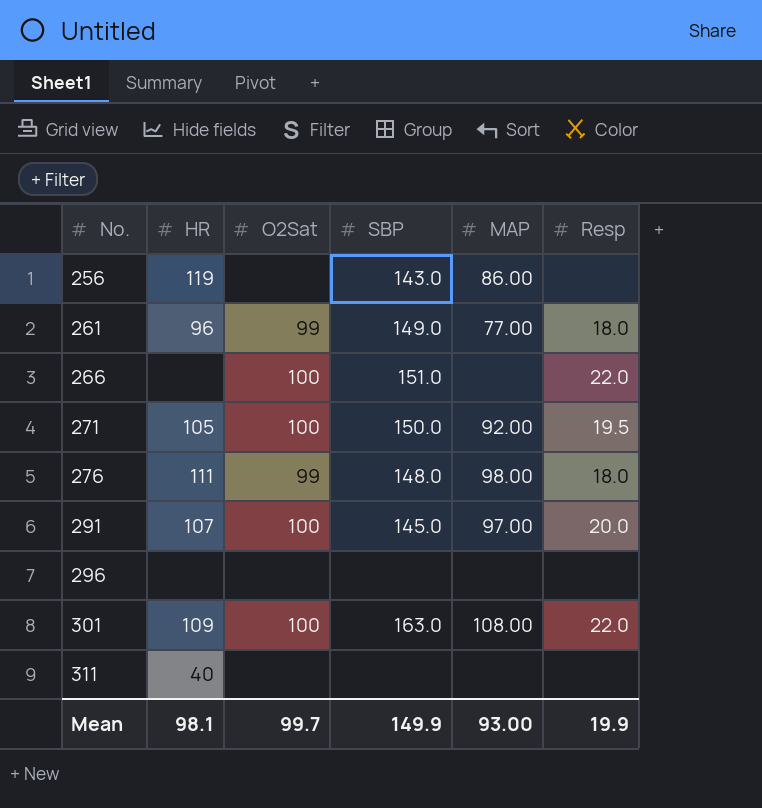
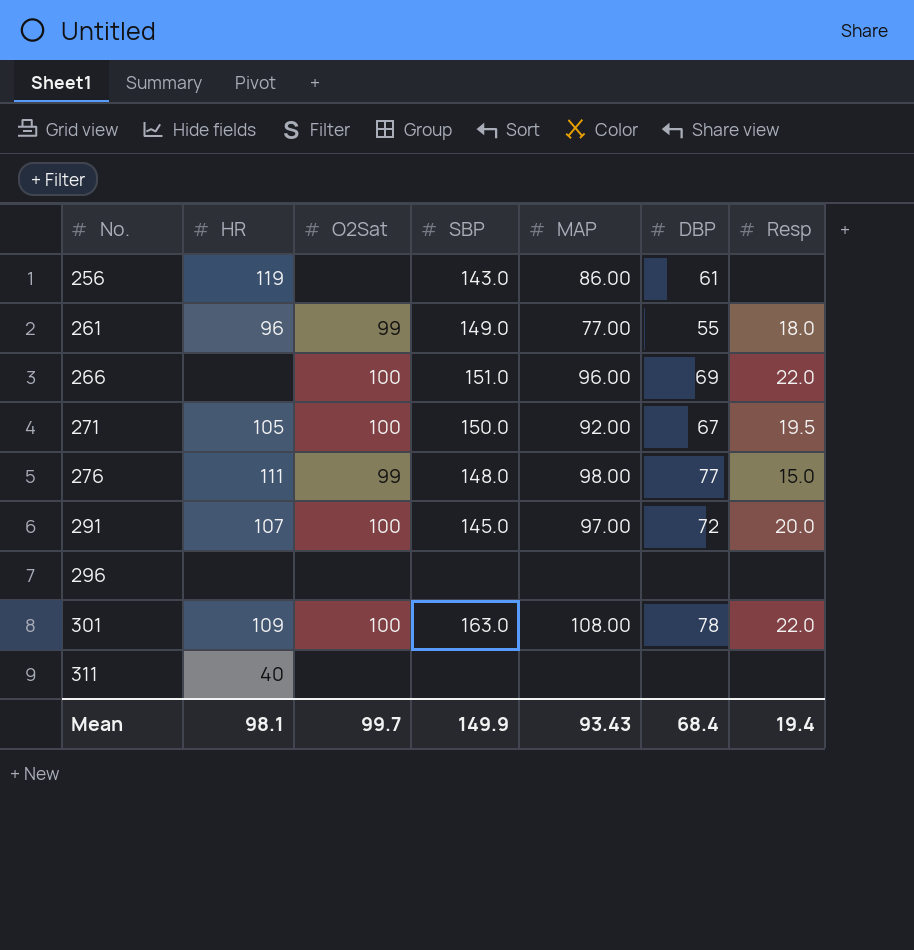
column DBP | position: none -> 6
266 | MAP: none -> 96.00
276 | Resp: 18.0 -> 15.0
Mean | MAP: 93.00 -> 93.43
Mean | Resp: 19.9 -> 19.4

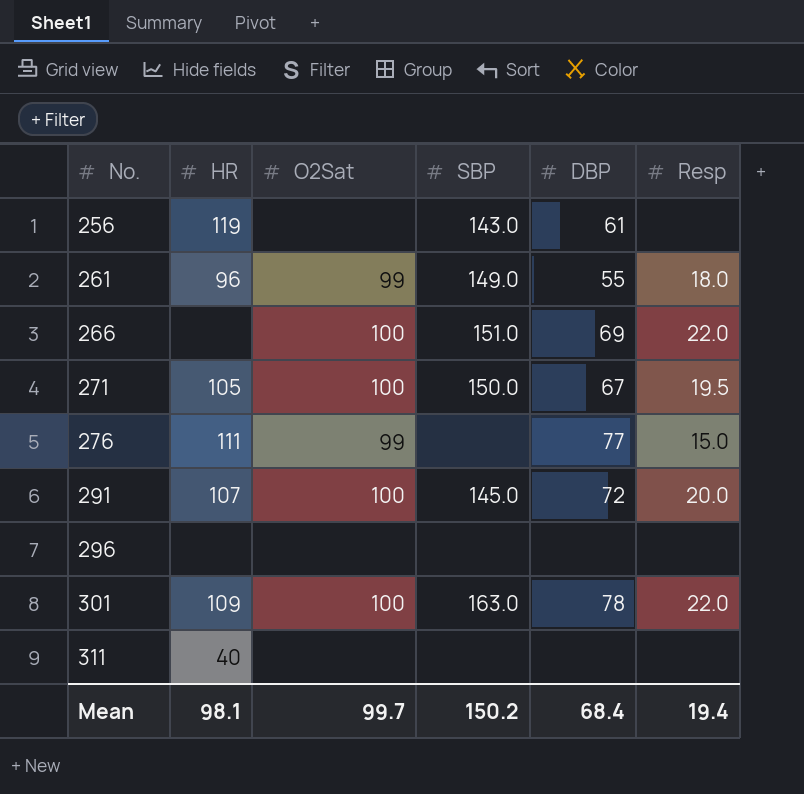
column MAP | position: 5 -> none
276 | SBP: 148.0 -> none
Mean | SBP: 149.9 -> 150.2

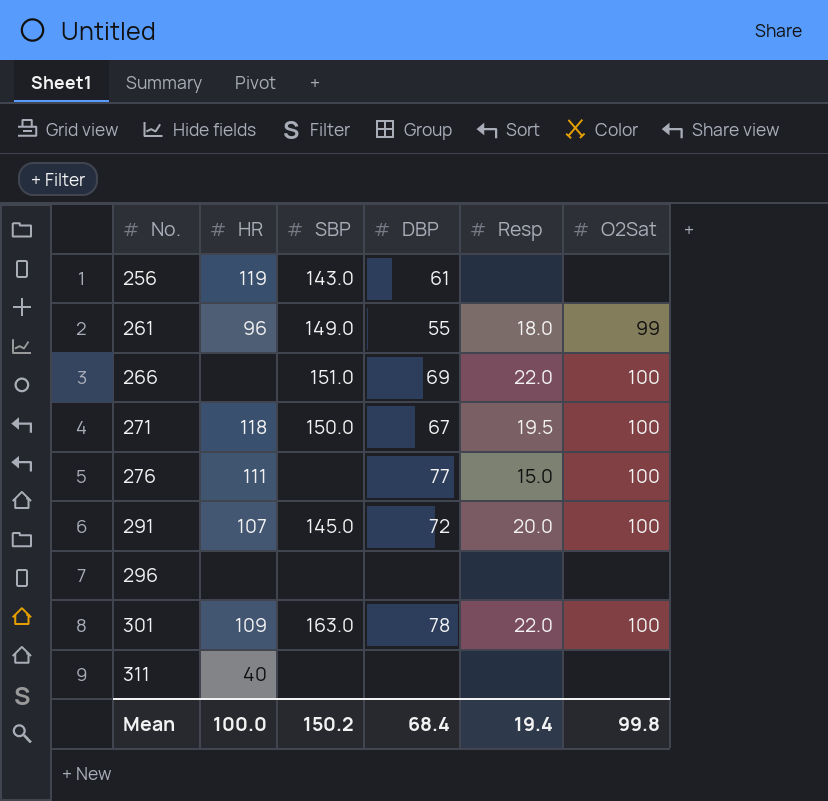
column O2Sat | position: 3 -> 6
271 | HR: 105 -> 118
276 | O2Sat: 99 -> 100
Mean | HR: 98.1 -> 100.0
Mean | O2Sat: 99.7 -> 99.8

